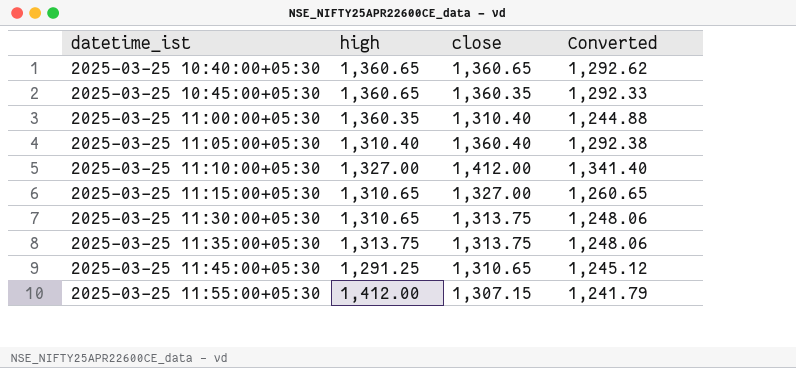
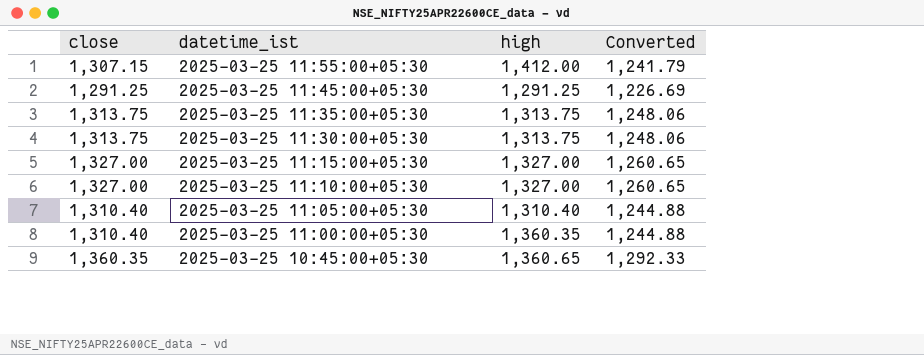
row order: datetime_ist ascending -> datetime_ist descending
column close | position: 3 -> 1
row 2025-03-25 10:40:00+05:30: 1,360.65 | 1,360.65 | 1,292.62 -> none
2025-03-25 11:45:00+05:30 | close: 1,310.65 -> 1,291.25
2025-03-25 11:45:00+05:30 | Converted: 1,245.12 -> 1,226.69
2025-03-25 11:30:00+05:30 | high: 1,310.65 -> 1,313.75
2025-03-25 11:15:00+05:30 | high: 1,310.65 -> 1,327.00
2025-03-25 11:10:00+05:30 | close: 1,412.00 -> 1,327.00
2025-03-25 11:10:00+05:30 | Converted: 1,341.40 -> 1,260.65
2025-03-25 11:05:00+05:30 | close: 1,360.40 -> 1,310.40
2025-03-25 11:05:00+05:30 | Converted: 1,292.38 -> 1,244.88

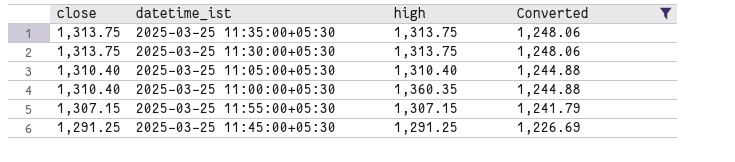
filter: none -> Converted <= 1,248.06
row order: datetime_ist descending -> close descending
2025-03-25 11:55:00+05:30 | high: 1,412.00 -> 1,307.15

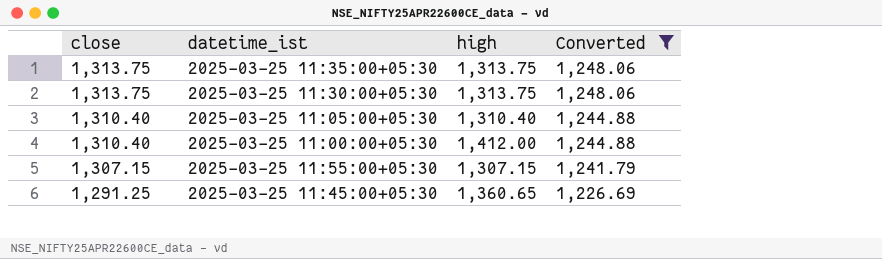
2025-03-25 11:00:00+05:30 | high: 1,360.35 -> 1,412.00
2025-03-25 11:45:00+05:30 | high: 1,291.25 -> 1,360.65

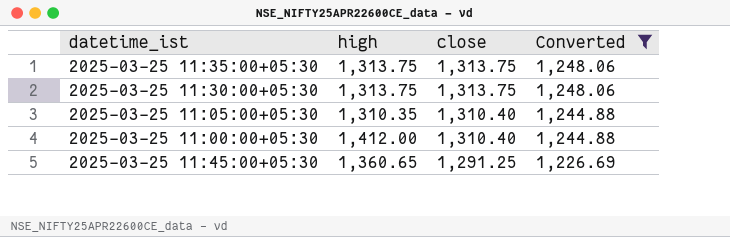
column close | position: 1 -> 3
row 2025-03-25 11:55:00+05:30: 1,307.15 | 1,307.15 | 1,241.79 -> none
2025-03-25 11:05:00+05:30 | high: 1,310.40 -> 1,310.35

